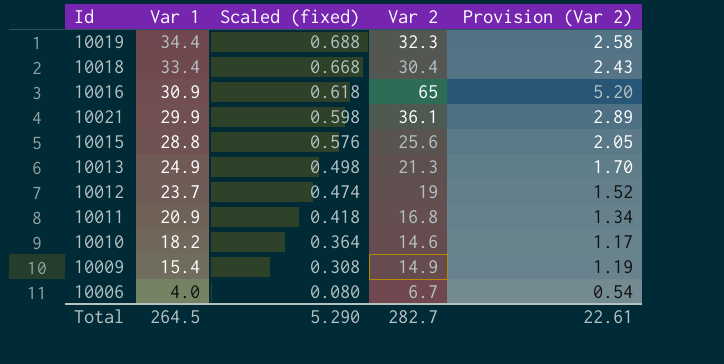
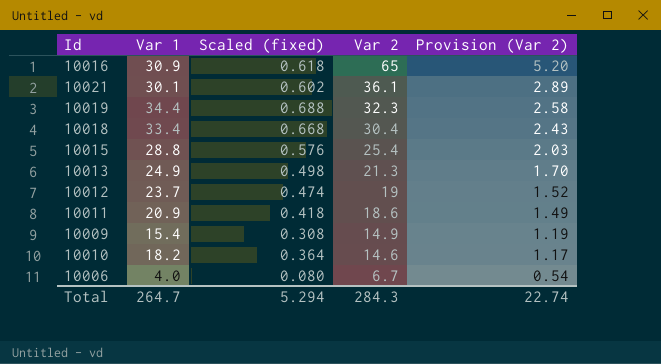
row order: Var 1 descending -> Var 2 descending
10021 | Var 1: 29.9 -> 30.1
10021 | Scaled (fixed): 0.598 -> 0.602
10015 | Var 2: 25.6 -> 25.4
10015 | Provision (Var 2): 2.05 -> 2.03
10011 | Var 2: 16.8 -> 18.6
10011 | Provision (Var 2): 1.34 -> 1.49
Total | Var 1: 264.5 -> 264.7
Total | Scaled (fixed): 5.290 -> 5.294
Total | Var 2: 282.7 -> 284.3
Total | Provision (Var 2): 22.61 -> 22.74

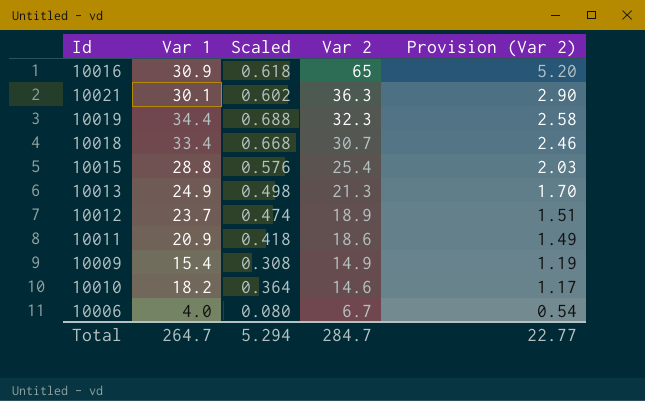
column name: Scaled (fixed) -> Scaled
10021 | Var 2: 36.1 -> 36.3
10021 | Provision (Var 2): 2.89 -> 2.90
10018 | Var 2: 30.4 -> 30.7
10018 | Provision (Var 2): 2.43 -> 2.46
10012 | Var 2: 19 -> 18.9
10012 | Provision (Var 2): 1.52 -> 1.51
Total | Var 2: 284.3 -> 284.7
Total | Provision (Var 2): 22.74 -> 22.77

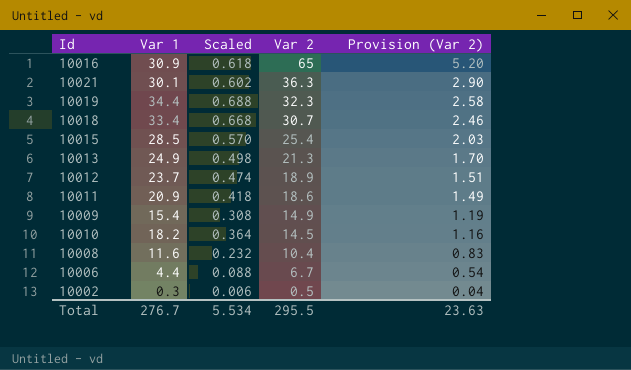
10015 | Var 1: 28.8 -> 28.5
10015 | Scaled: 0.576 -> 0.570
10010 | Var 2: 14.6 -> 14.5
10010 | Provision (Var 2): 1.17 -> 1.16
row 10008: none -> 11.6 | 0.232 | 10.4 | 0.83
10006 | Var 1: 4.0 -> 4.4
10006 | Scaled: 0.080 -> 0.088
row 10002: none -> 0.3 | 0.006 | 0.5 | 0.04
Total | Var 1: 264.7 -> 276.7
Total | Scaled: 5.294 -> 5.534
Total | Var 2: 284.7 -> 295.5
Total | Provision (Var 2): 22.77 -> 23.63

